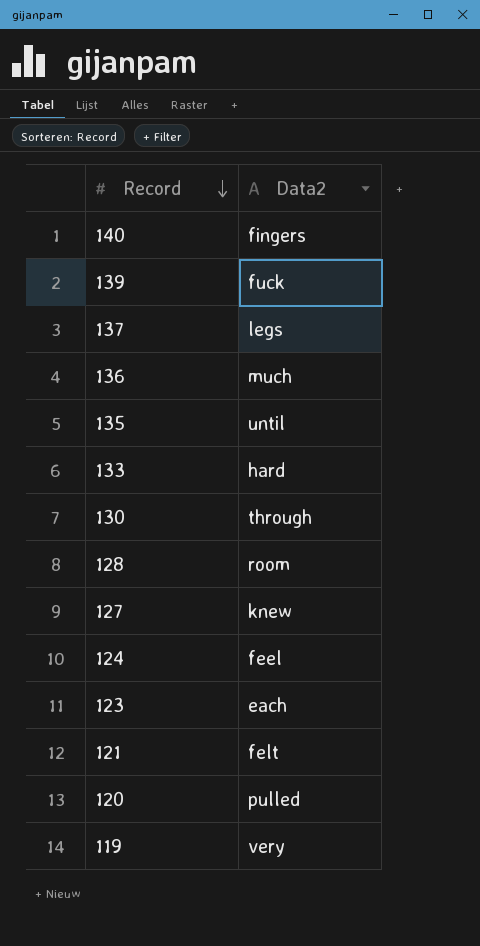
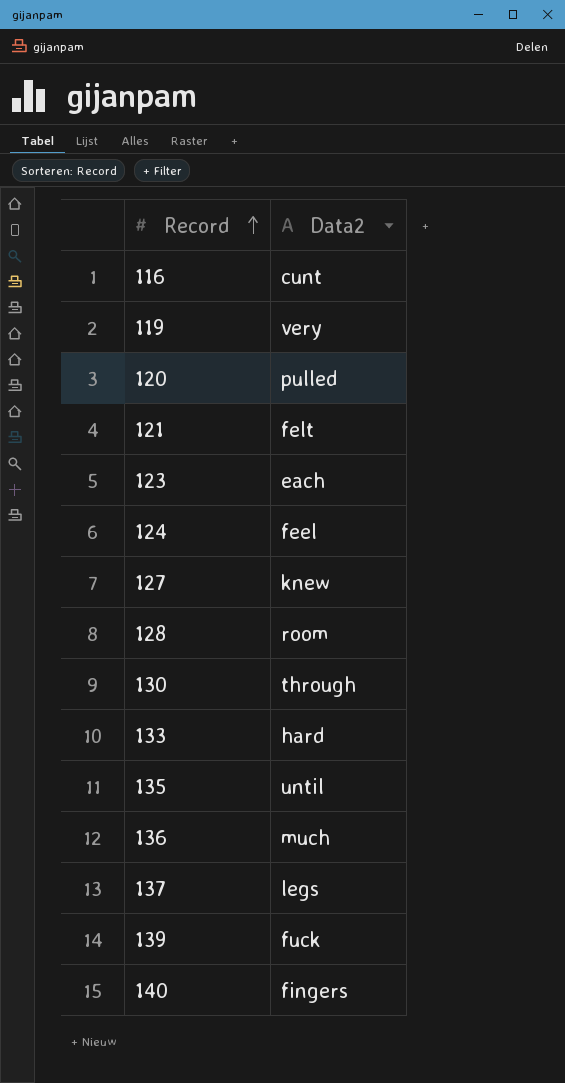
row order: Record descending -> Record ascending
row 116: none -> cunt

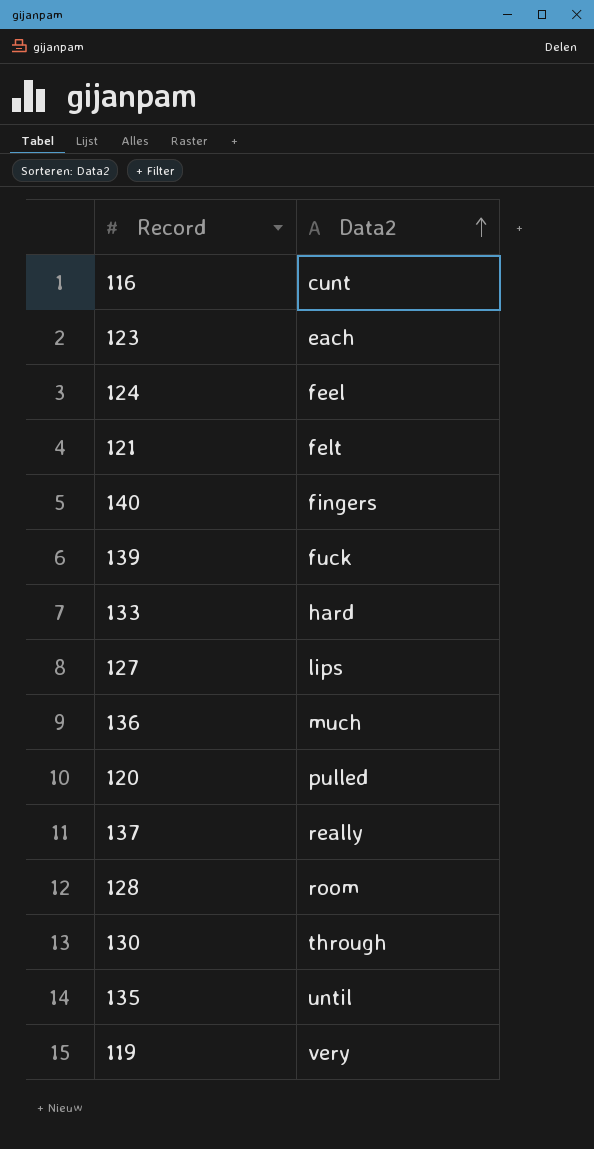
row order: Record ascending -> Data2 ascending
127 | Data2: knew -> lips
137 | Data2: legs -> really

